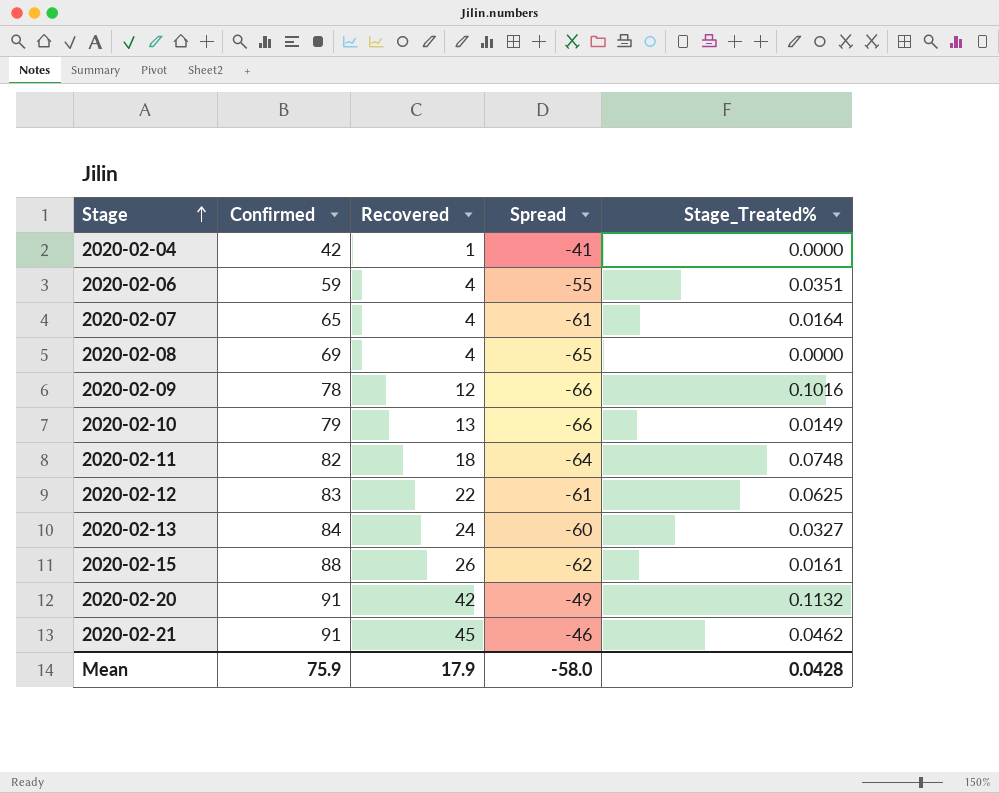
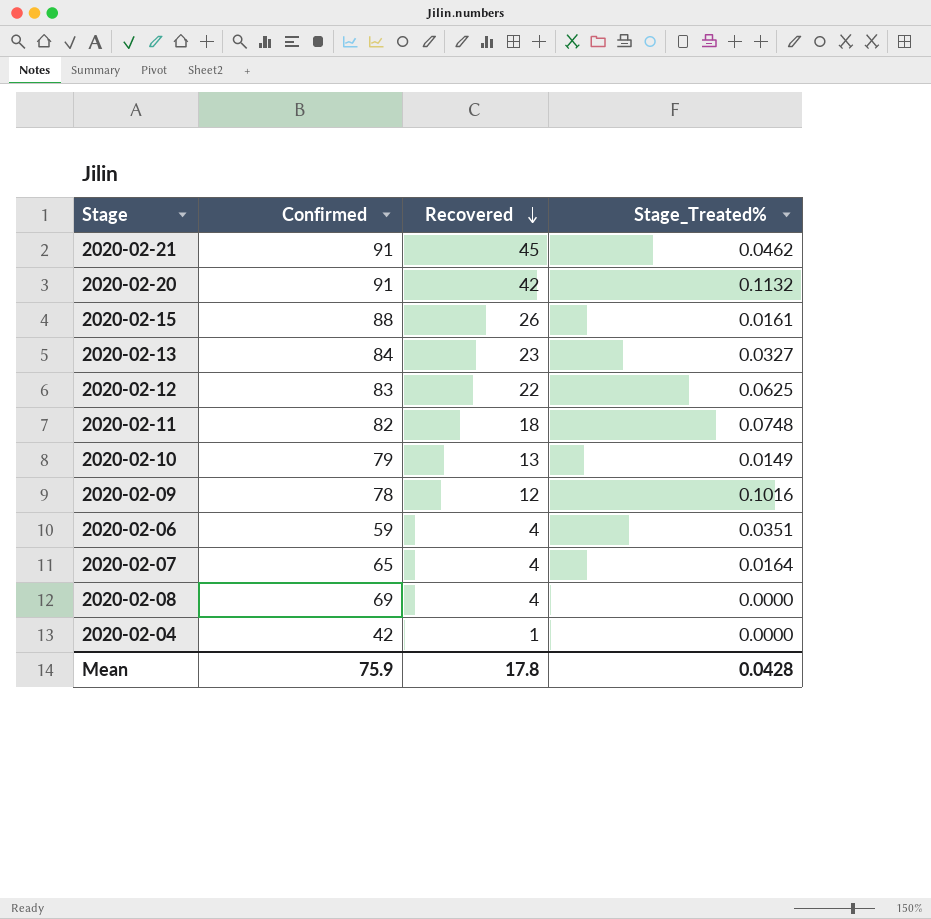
row order: Stage ascending -> Recovered descending
column Spread | formula: [Recovered] - [Confirmed] -> none
2020-02-13 | Recovered: 24 -> 23
Mean | Recovered: 17.9 -> 17.8

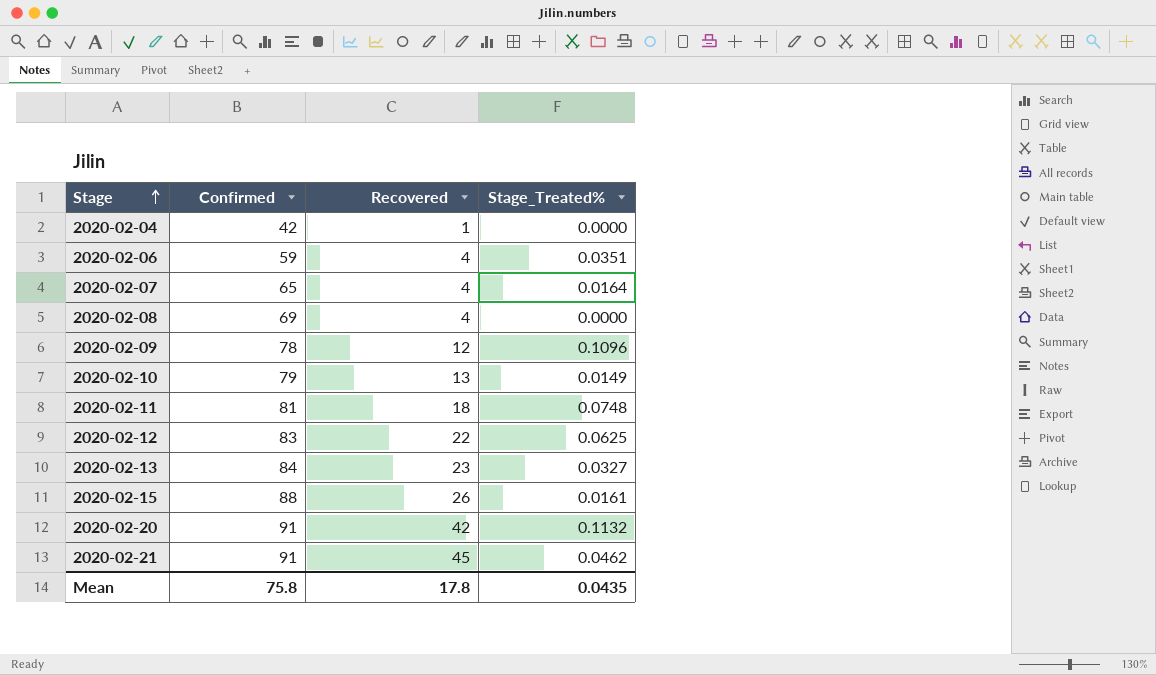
row order: Recovered descending -> Stage ascending
2020-02-09 | Stage_Treated%: 0.1016 -> 0.1096
2020-02-11 | Confirmed: 82 -> 81
Mean | Confirmed: 75.9 -> 75.8
Mean | Stage_Treated%: 0.0428 -> 0.0435

